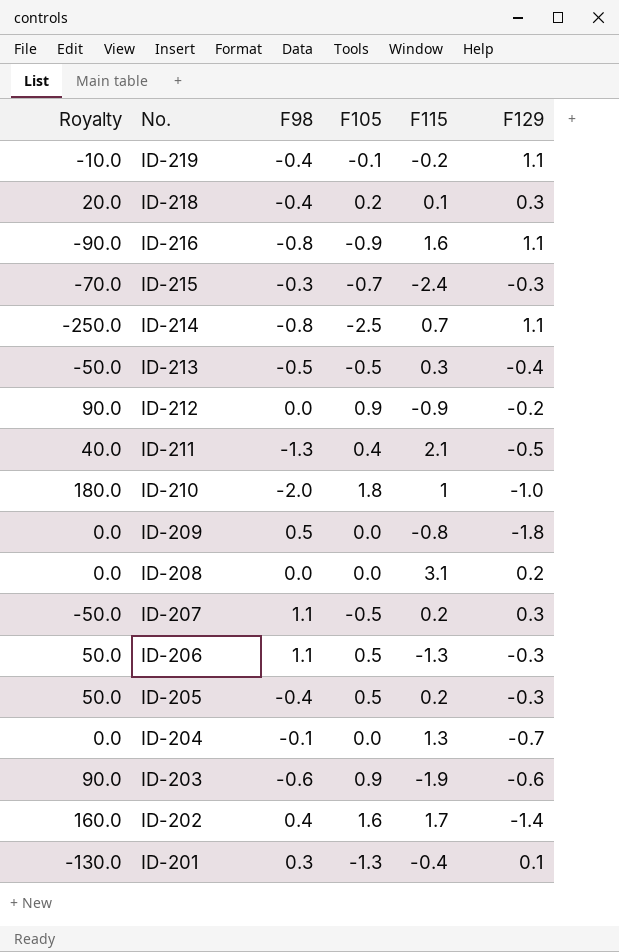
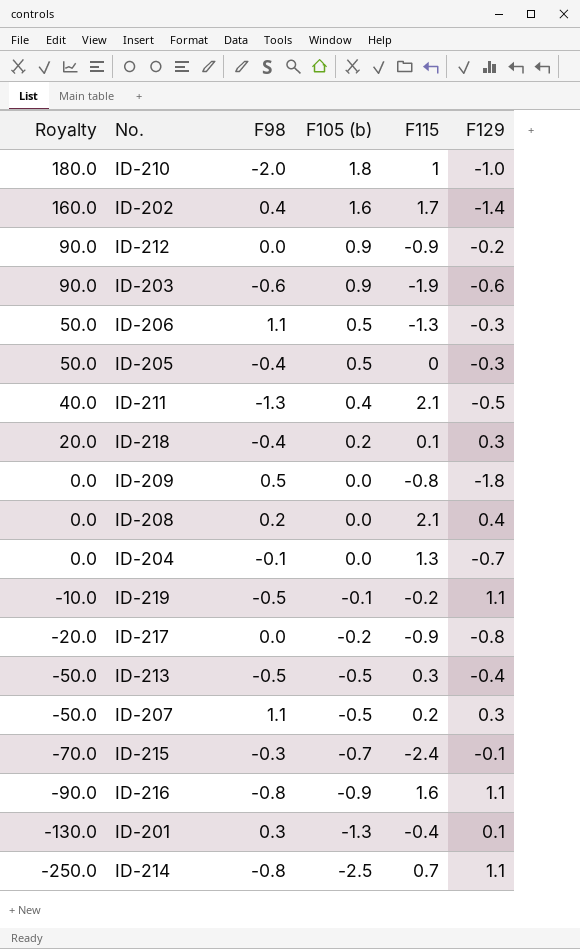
row order: No. descending -> Royalty descending
column name: F105 -> F105 (b)
ID-205 | F115: 0.2 -> 0
ID-208 | F98: 0.0 -> 0.2
ID-208 | F115: 3.1 -> 2.1
ID-208 | F129: 0.2 -> 0.4
ID-219 | F98: -0.4 -> -0.5
row ID-217: none -> -20.0 | 0.0 | -0.2 | -0.9 | -0.8
ID-215 | F129: -0.3 -> -0.1

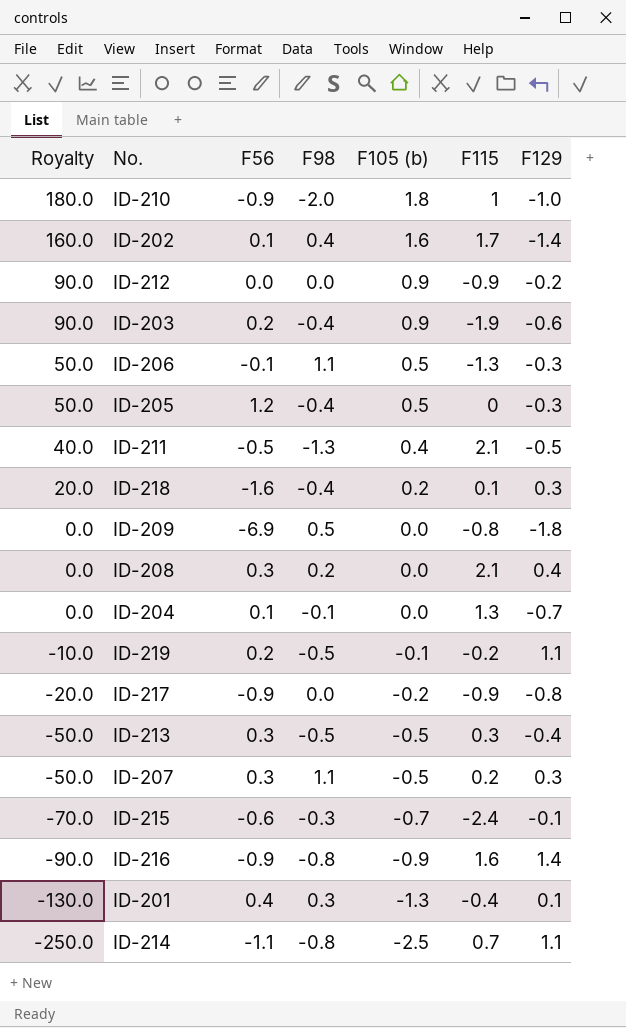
column F56 | position: none -> 3
ID-203 | F98: -0.6 -> -0.4
ID-216 | F129: 1.1 -> 1.4

